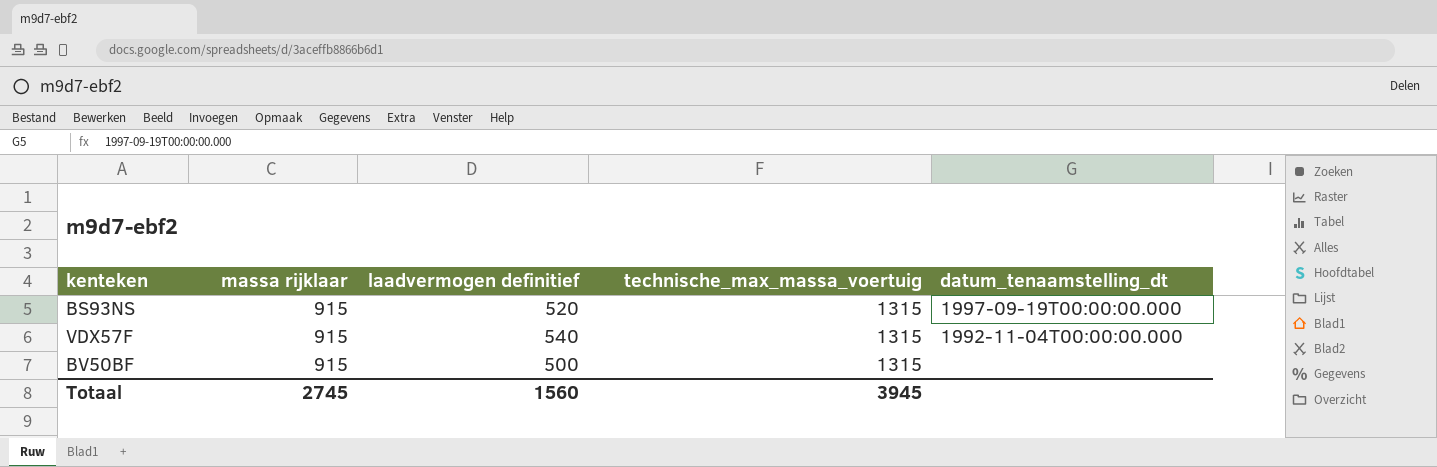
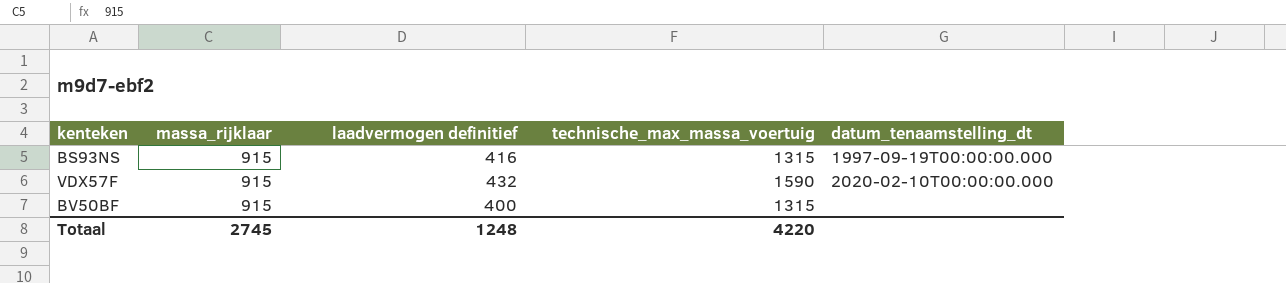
column name: massa rijklaar -> massa_rijklaar
BS93NS | laadvermogen definitief: 520 -> 416
VDX57F | laadvermogen definitief: 540 -> 432
VDX57F | technische_max_massa_voertuig: 1315 -> 1590
VDX57F | datum_tenaamstelling_dt: 1992-11-04T00:00:00.000 -> 2020-02-10T00:00:00.000
BV50BF | laadvermogen definitief: 500 -> 400
Totaal | laadvermogen definitief: 1560 -> 1248
Totaal | technische_max_massa_voertuig: 3945 -> 4220

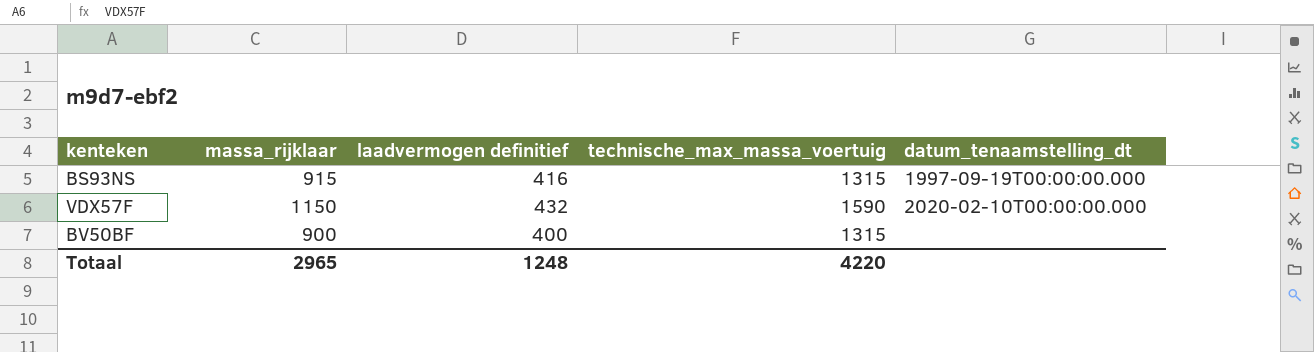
VDX57F | massa_rijklaar: 915 -> 1150
BV50BF | massa_rijklaar: 915 -> 900
Totaal | massa_rijklaar: 2745 -> 2965

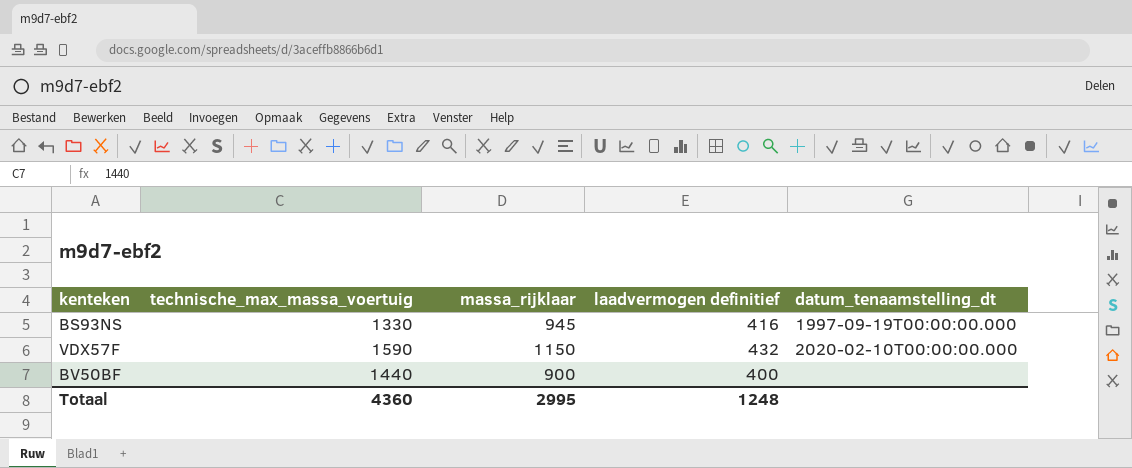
column technische_max_massa_voertuig | position: 4 -> 2
BS93NS | technische_max_massa_voertuig: 1315 -> 1330
BS93NS | massa_rijklaar: 915 -> 945
BV50BF | technische_max_massa_voertuig: 1315 -> 1440
Totaal | technische_max_massa_voertuig: 4220 -> 4360
Totaal | massa_rijklaar: 2965 -> 2995

